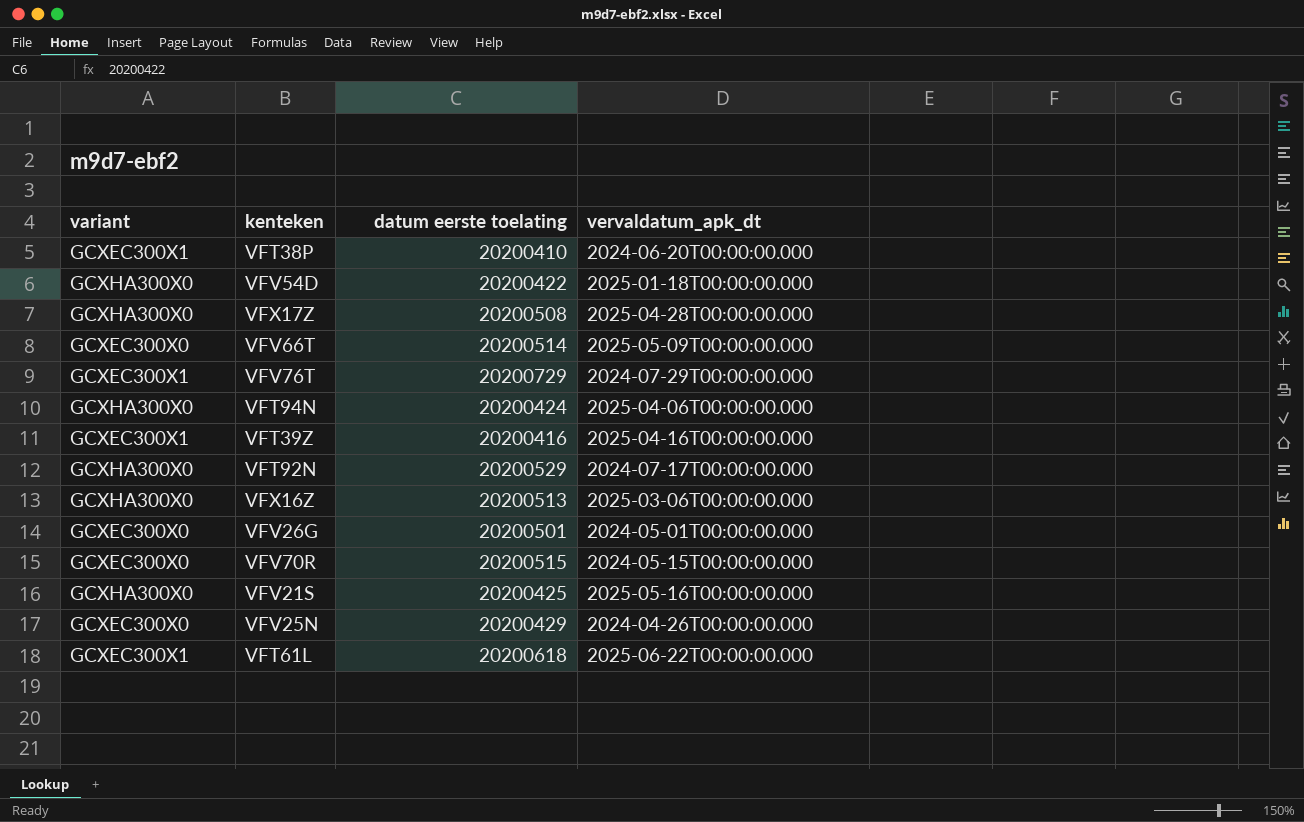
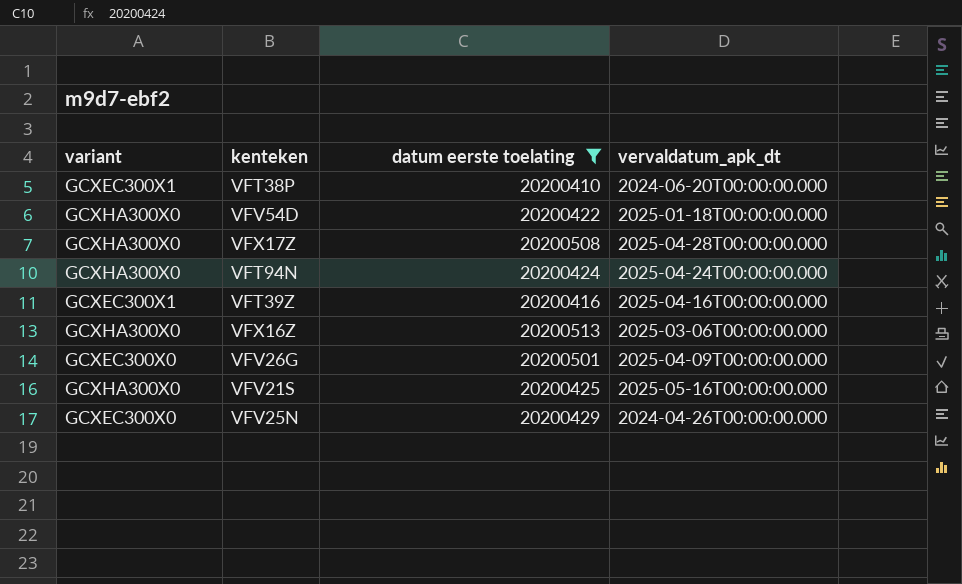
filter: none -> datum eerste toelating <= 20200513
VFT94N | vervaldatum_apk_dt: 2025-04-06T00:00:00.000 -> 2025-04-24T00:00:00.000
VFV26G | vervaldatum_apk_dt: 2024-05-01T00:00:00.000 -> 2025-04-09T00:00:00.000

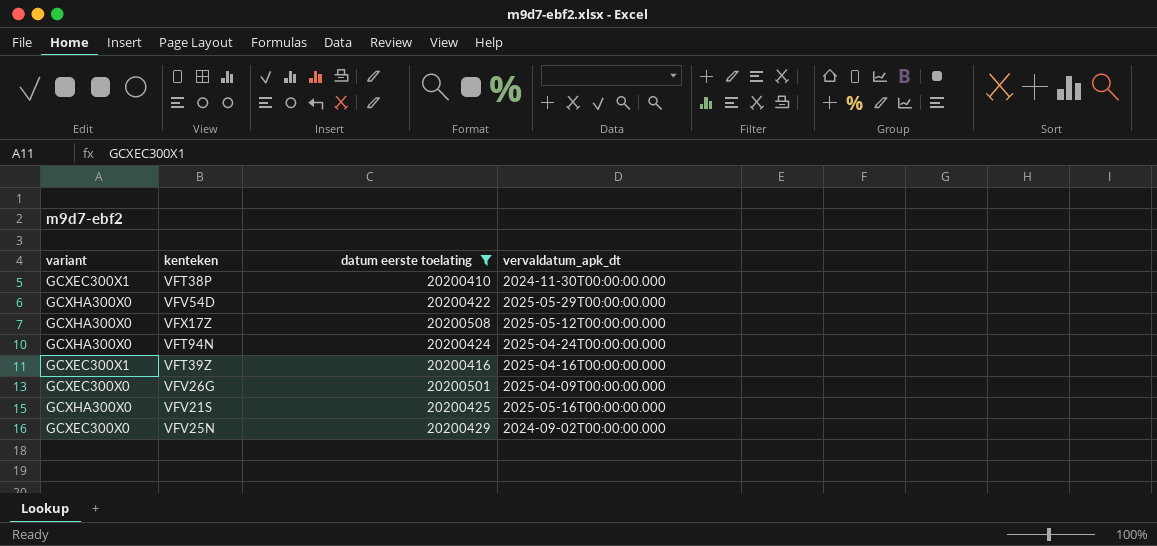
row VFX16Z: GCXHA300X0 | 20200513 | 2025-03-06T00:00:00.000 -> none
VFT38P | vervaldatum_apk_dt: 2024-06-20T00:00:00.000 -> 2024-11-30T00:00:00.000
VFV54D | vervaldatum_apk_dt: 2025-01-18T00:00:00.000 -> 2025-05-29T00:00:00.000
VFX17Z | vervaldatum_apk_dt: 2025-04-28T00:00:00.000 -> 2025-05-12T00:00:00.000
VFV25N | vervaldatum_apk_dt: 2024-04-26T00:00:00.000 -> 2024-09-02T00:00:00.000

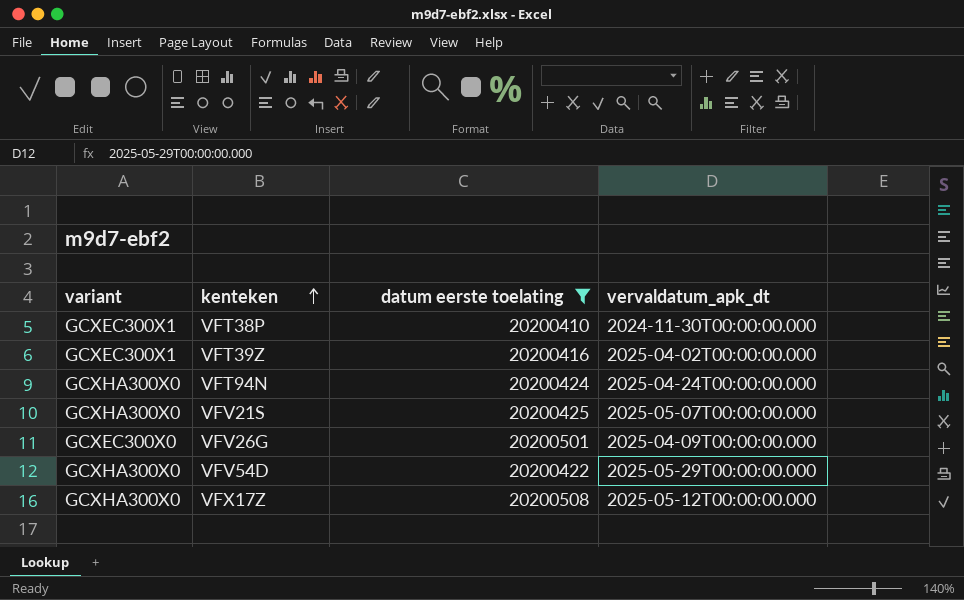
row order: none -> kenteken ascending
row VFV25N: GCXEC300X0 | 20200429 | 2024-09-02T00:00:00.000 -> none
VFT39Z | vervaldatum_apk_dt: 2025-04-16T00:00:00.000 -> 2025-04-02T00:00:00.000
VFV21S | vervaldatum_apk_dt: 2025-05-16T00:00:00.000 -> 2025-05-07T00:00:00.000

